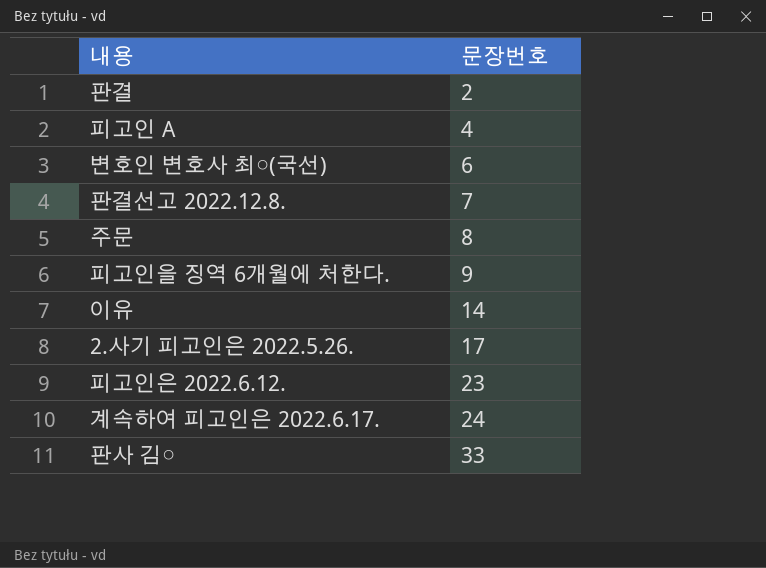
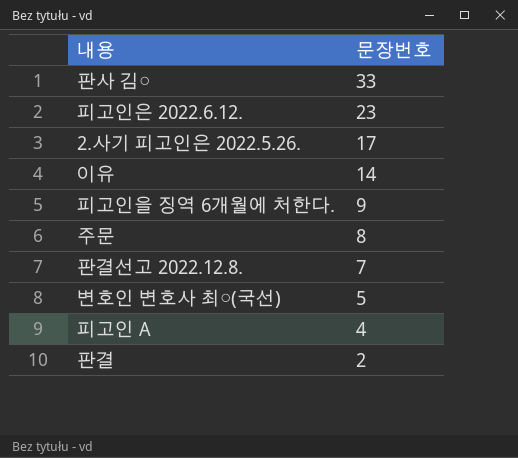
row order: 문장번호 ascending -> 문장번호 descending
row 계속하여 피고인은 2022.6.17.: 24 -> none
변호인 변호사 최○(국선) | 문장번호: 6 -> 5

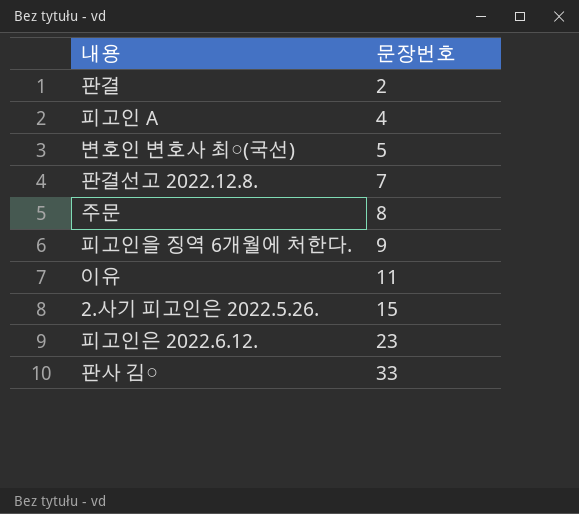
row order: 문장번호 descending -> 문장번호 ascending
이유 | 문장번호: 14 -> 11
2.사기 피고인은 2022.5.26. | 문장번호: 17 -> 15

